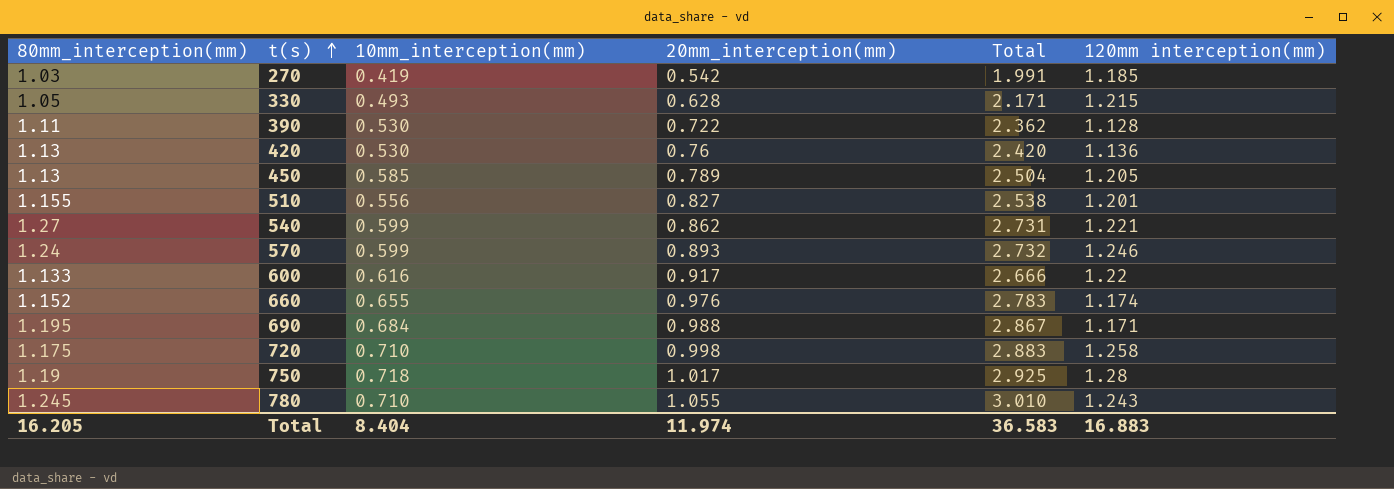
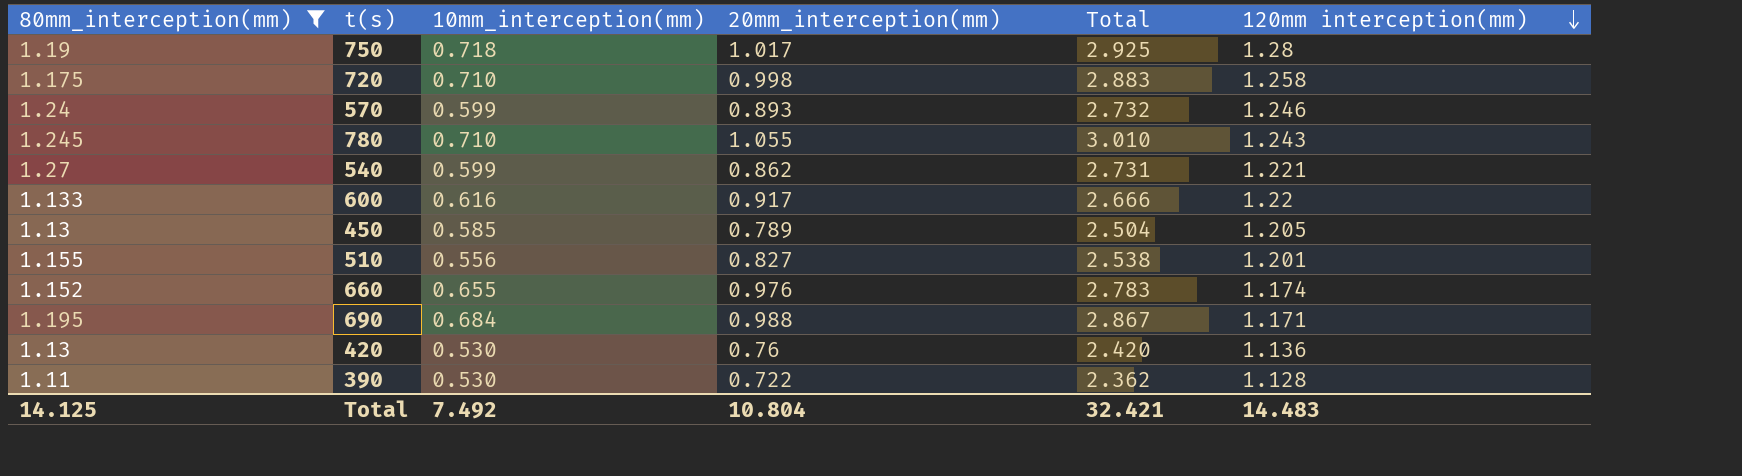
filter: none -> 80mm_interception(mm) >= 1.11
row order: t(s) ascending -> 120mm interception(mm) descending
Total | 80mm_interception(mm): 16.205 -> 14.125
Total | 10mm_interception(mm): 8.404 -> 7.492
Total | 20mm_interception(mm): 11.974 -> 10.804
Total | Total: 36.583 -> 32.421
Total | 120mm interception(mm): 16.883 -> 14.483

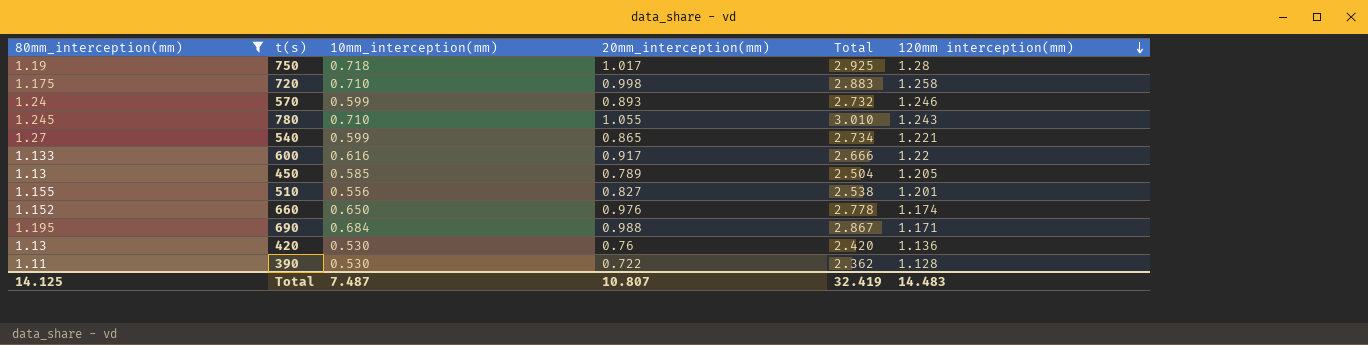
540 | 20mm_interception(mm): 0.862 -> 0.865
540 | Total: 2.731 -> 2.734
660 | 10mm_interception(mm): 0.655 -> 0.650
660 | Total: 2.783 -> 2.778
Total | 10mm_interception(mm): 7.492 -> 7.487
Total | 20mm_interception(mm): 10.804 -> 10.807
Total | Total: 32.421 -> 32.419

